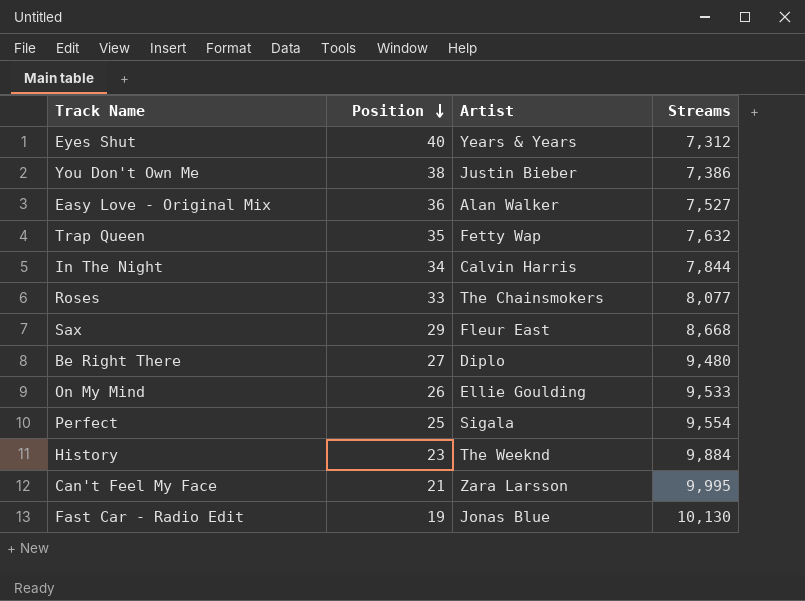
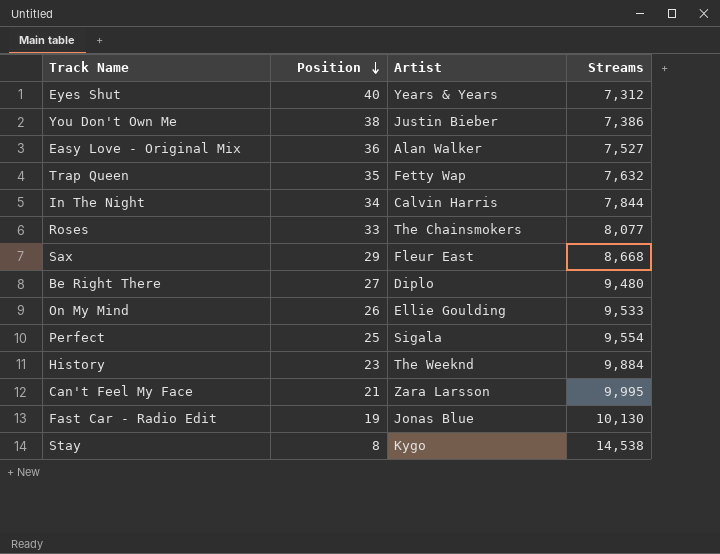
row Stay: none -> 8 | Kygo | 14,538

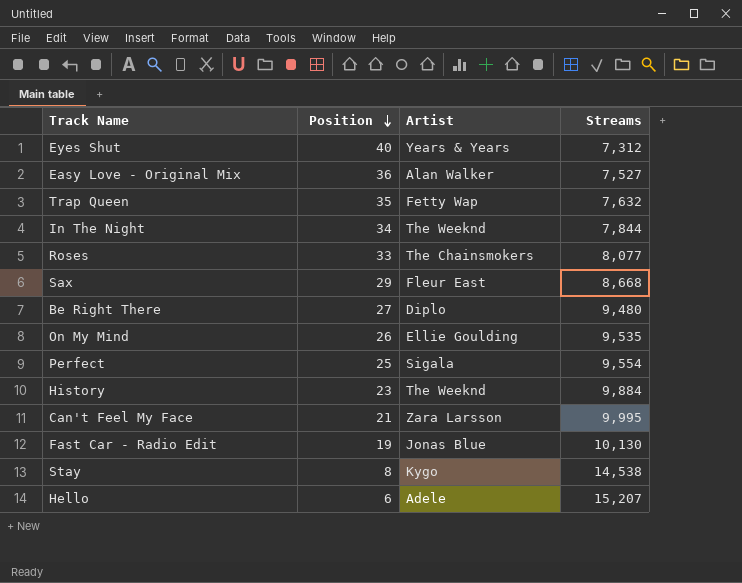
row You Don't Own Me: 38 | Justin Bieber | 7,386 -> none
In The Night | Artist: Calvin Harris -> The Weeknd
On My Mind | Streams: 9,533 -> 9,535
row Hello: none -> 6 | Adele | 15,207

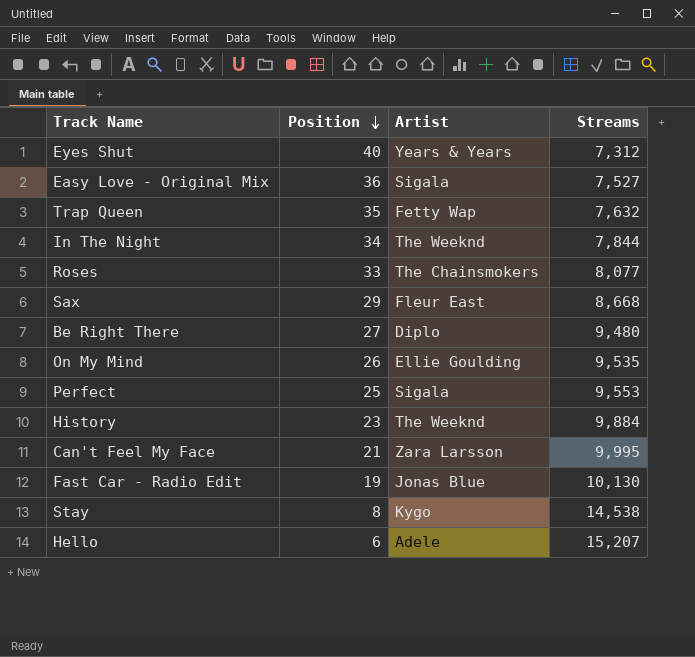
Easy Love - Original Mix | Artist: Alan Walker -> Sigala
Perfect | Streams: 9,554 -> 9,553

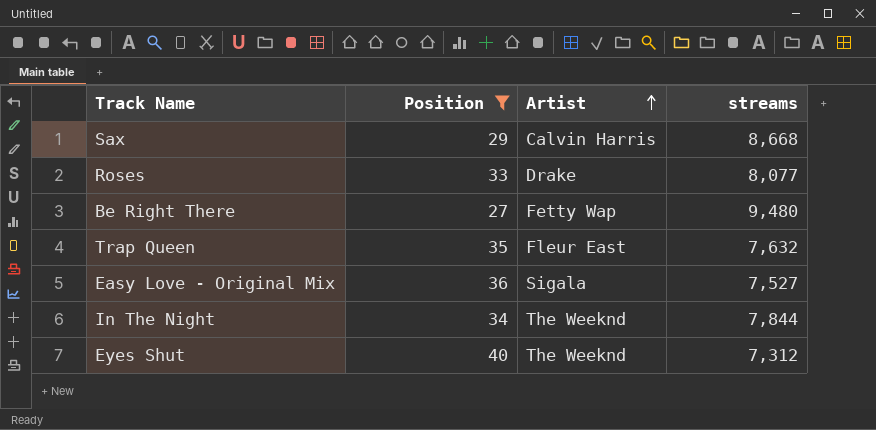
filter: none -> Position >= 27
row order: Position descending -> Artist ascending
column name: Streams -> streams
Sax | Artist: Fleur East -> Calvin Harris
Roses | Artist: The Chainsmokers -> Drake
Be Right There | Artist: Diplo -> Fetty Wap
Trap Queen | Artist: Fetty Wap -> Fleur East
Eyes Shut | Artist: Years & Years -> The Weeknd

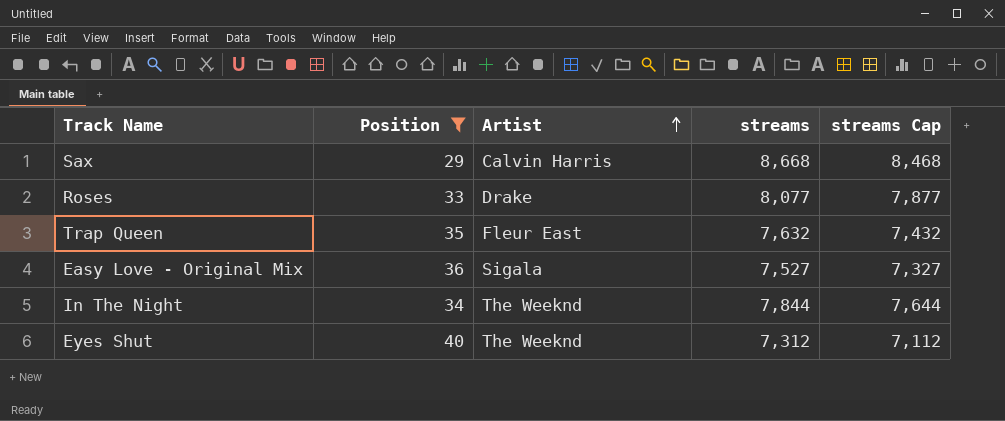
column streams Cap | formula: none -> [streams] - 200
row Be Right There: 27 | Fetty Wap | 9,480 -> none

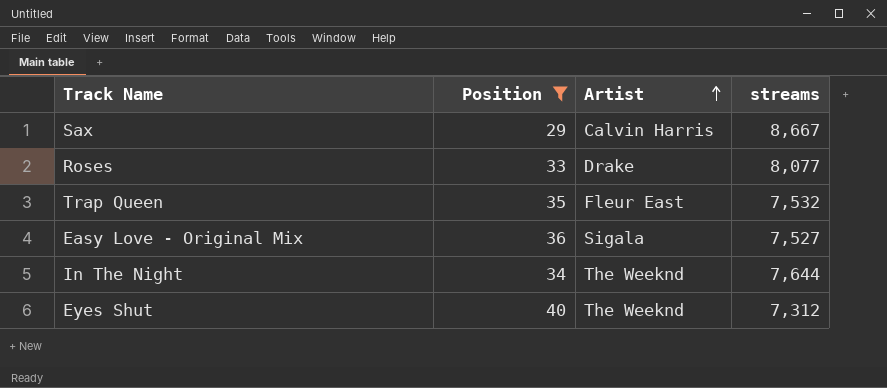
column streams Cap | formula: [streams] - 200 -> none
Sax | streams: 8,668 -> 8,667
Trap Queen | streams: 7,632 -> 7,532
In The Night | streams: 7,844 -> 7,644

